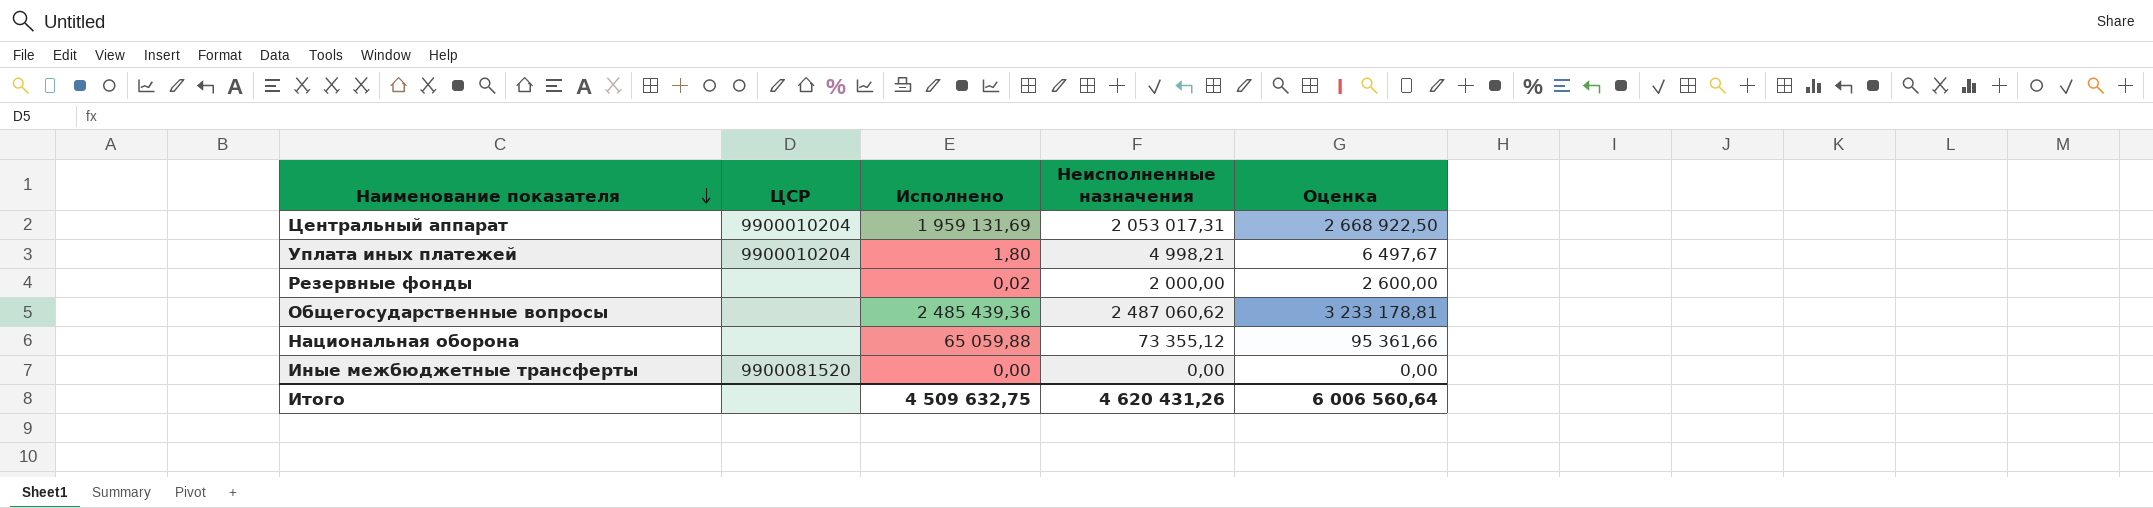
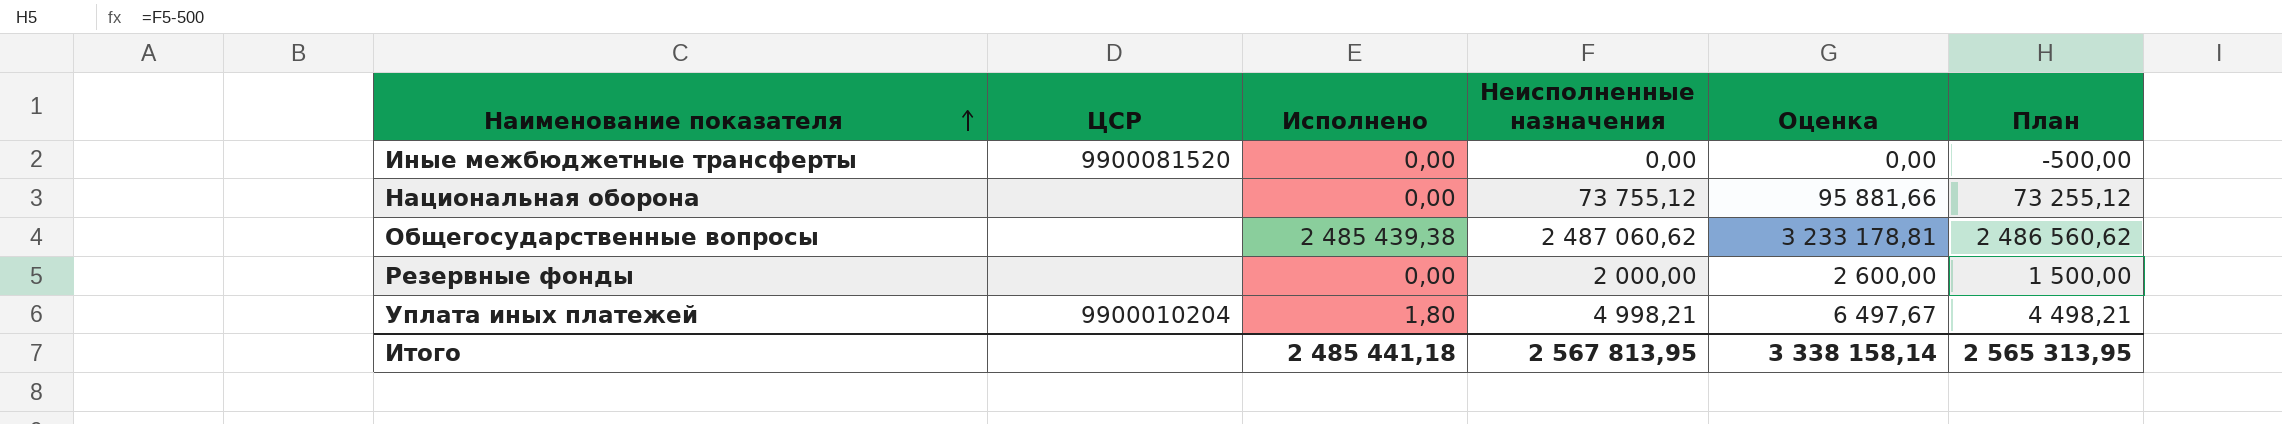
row order: Наименование показателя descending -> Наименование показателя ascending
column План | formula: none -> [Неисполненные назначения] - 500
row Центральный аппарат: 9900010204 | 1 959 131,69 | 2 053 017,31 | 2 668 922,50 -> none
Национальная оборона | Исполнено: 65 059,88 -> 0,00
Национальная оборона | Неисполненные назначения: 73 355,12 -> 73 755,12
Национальная оборона | Оценка: 95 361,66 -> 95 881,66
Общегосударственные вопросы | Исполнено: 2 485 439,36 -> 2 485 439,38
Резервные фонды | Исполнено: 0,02 -> 0,00
Итого | Исполнено: 4 509 632,75 -> 2 485 441,18
Итого | Неисполненные назначения: 4 620 431,26 -> 2 567 813,95
Итого | Оценка: 6 006 560,64 -> 3 338 158,14

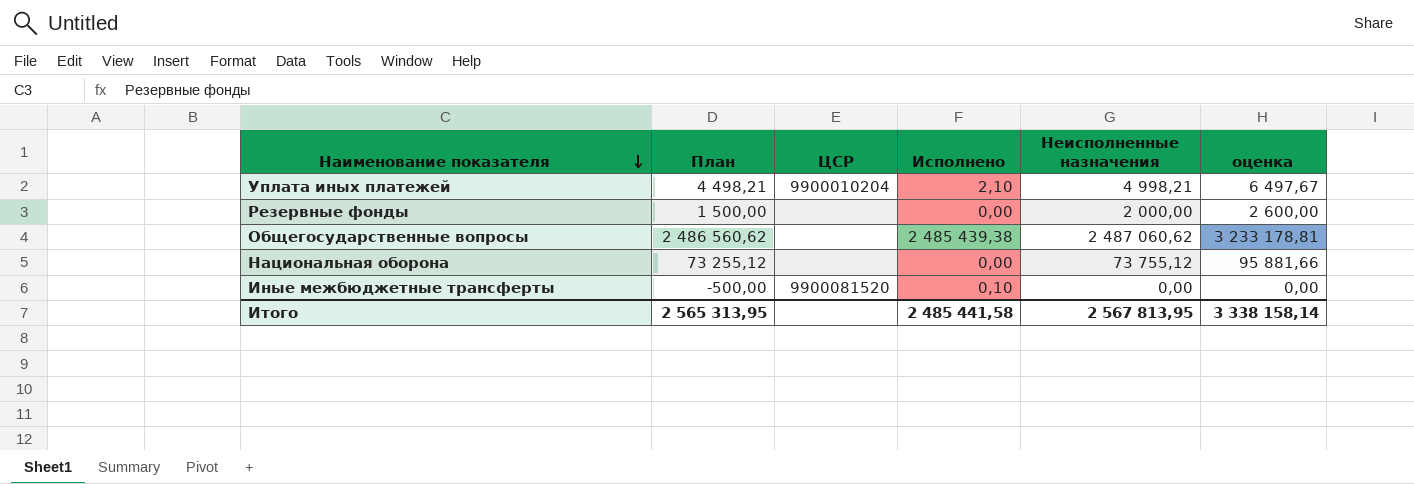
row order: Наименование показателя ascending -> Наименование показателя descending
column План | position: 6 -> 2
column name: Оценка -> оценка
Уплата иных платежей | Исполнено: 1,80 -> 2,10
Иные межбюджетные трансферты | Исполнено: 0,00 -> 0,10
Итого | Исполнено: 2 485 441,18 -> 2 485 441,58

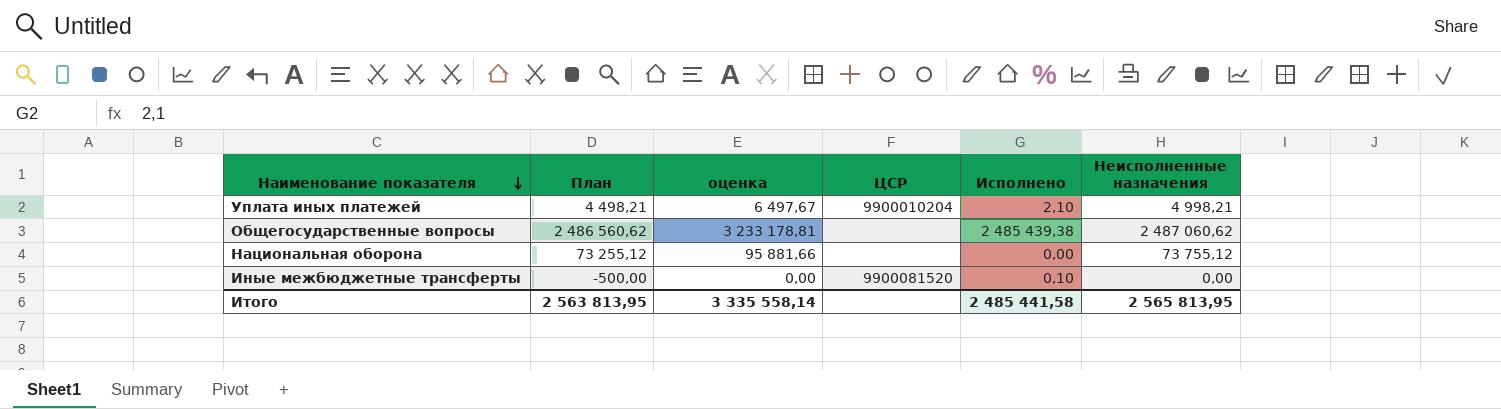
column оценка | position: 6 -> 3
row Резервные фонды: 1 500,00 | none | 0,00 | 2 000,00 | 2 600,00 -> none
Итого | План: 2 565 313,95 -> 2 563 813,95
Итого | оценка: 3 338 158,14 -> 3 335 558,14
Итого | Неисполненные назначения: 2 567 813,95 -> 2 565 813,95

